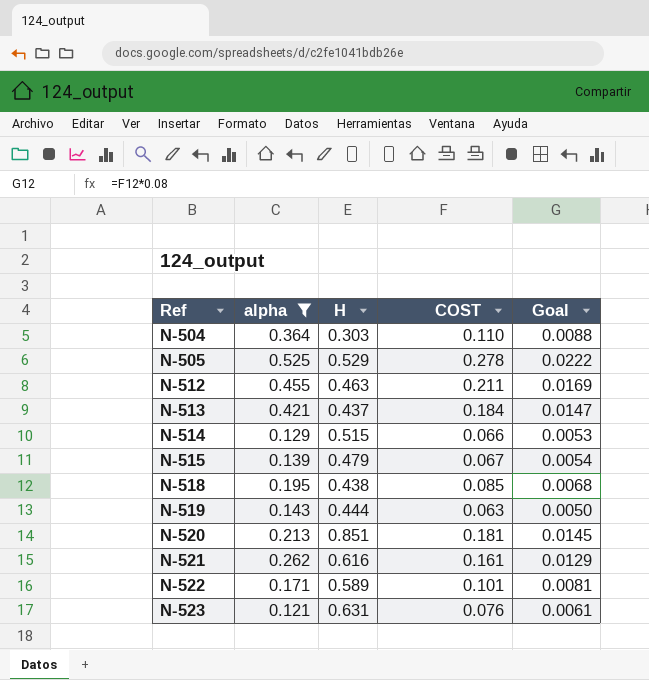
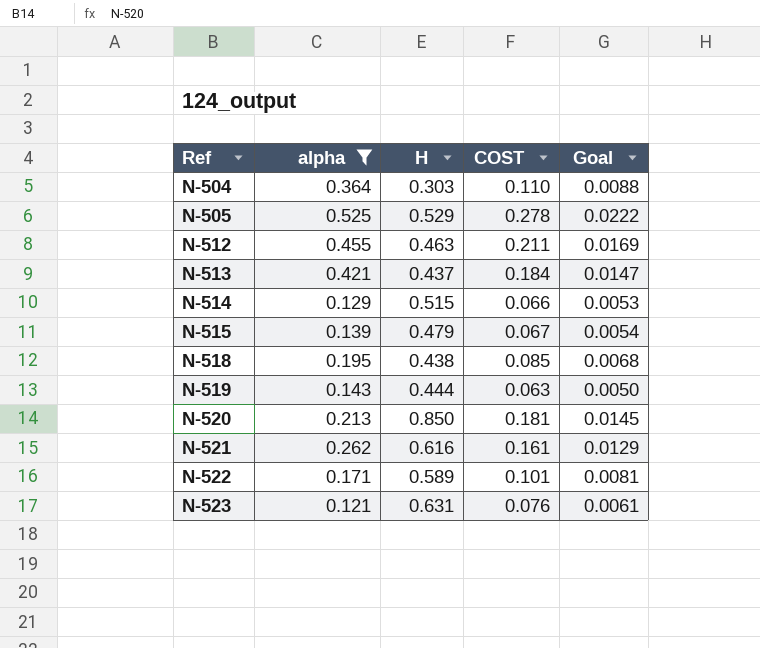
N-520 | H: 0.851 -> 0.850

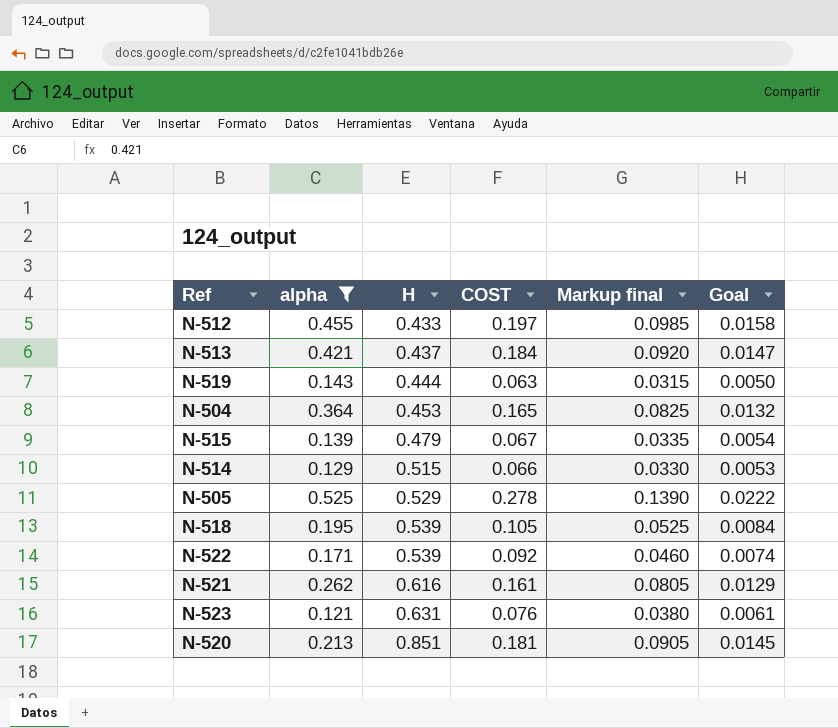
row order: Ref ascending -> H ascending
column Markup final | formula: none -> [COST] * 0.5
N-512 | H: 0.463 -> 0.433
N-512 | COST: 0.211 -> 0.197
N-512 | Goal: 0.0169 -> 0.0158
N-504 | H: 0.303 -> 0.453
N-504 | COST: 0.110 -> 0.165
N-504 | Goal: 0.0088 -> 0.0132
N-518 | H: 0.438 -> 0.539
N-518 | COST: 0.085 -> 0.105
N-518 | Goal: 0.0068 -> 0.0084
N-522 | H: 0.589 -> 0.539
N-522 | COST: 0.101 -> 0.092
N-522 | Goal: 0.0081 -> 0.0074
N-520 | H: 0.850 -> 0.851

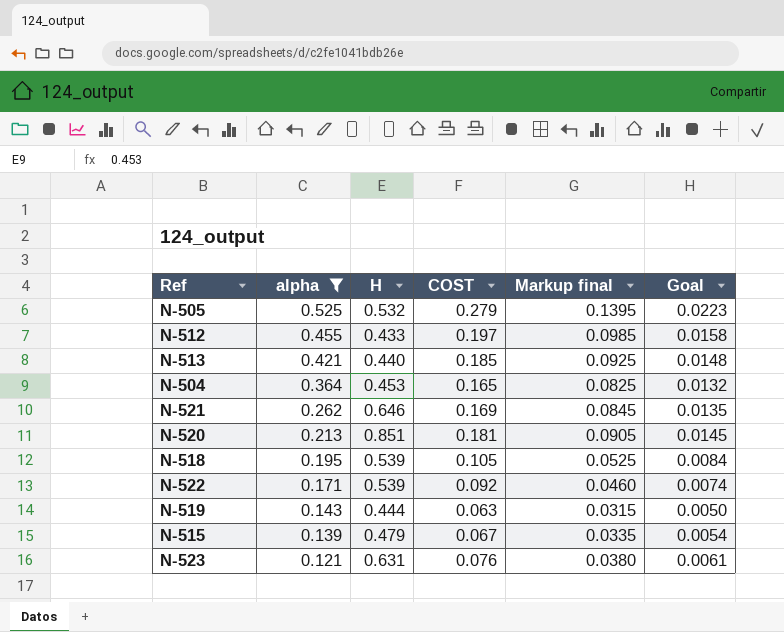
row order: H ascending -> alpha descending
row N-514: 0.129 | 0.515 | 0.066 | 0.0330 | 0.0053 -> none
N-505 | H: 0.529 -> 0.532
N-505 | COST: 0.278 -> 0.279
N-505 | Markup final: 0.1390 -> 0.1395
N-505 | Goal: 0.0222 -> 0.0223
N-513 | H: 0.437 -> 0.440
N-513 | COST: 0.184 -> 0.185
N-513 | Markup final: 0.0920 -> 0.0925
N-513 | Goal: 0.0147 -> 0.0148
N-521 | H: 0.616 -> 0.646
N-521 | COST: 0.161 -> 0.169
N-521 | Markup final: 0.0805 -> 0.0845
N-521 | Goal: 0.0129 -> 0.0135

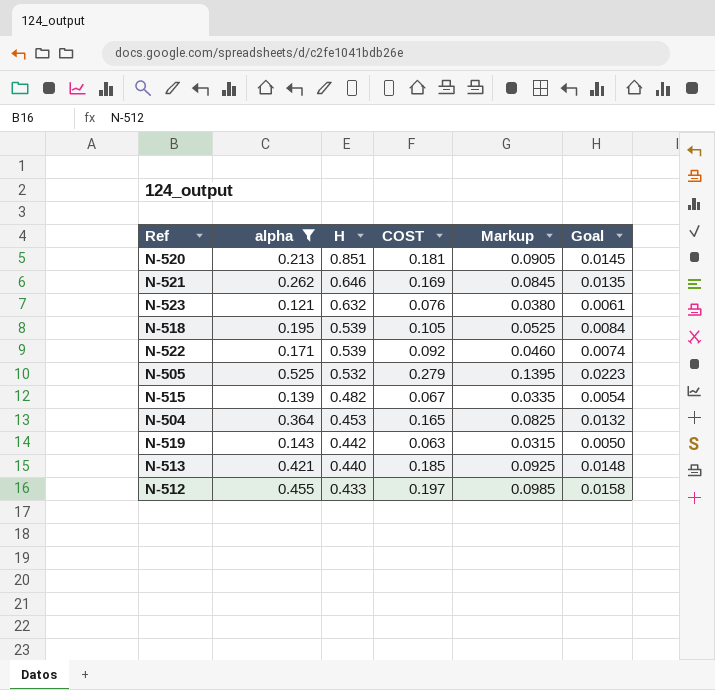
row order: alpha descending -> H descending
column name: Markup final -> Markup
N-523 | H: 0.631 -> 0.632
N-515 | H: 0.479 -> 0.482
N-519 | H: 0.444 -> 0.442

